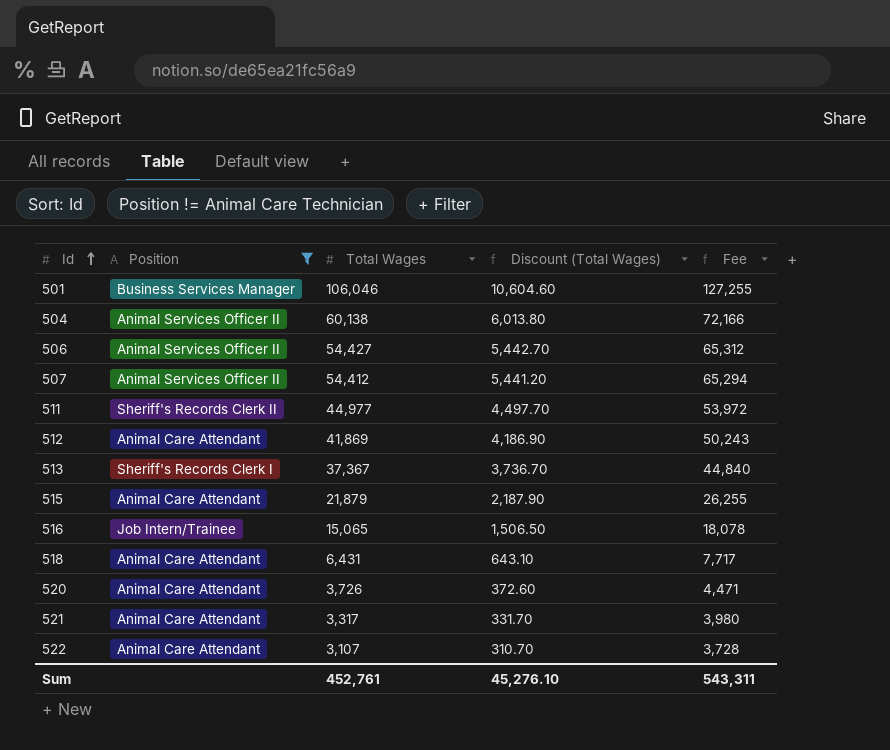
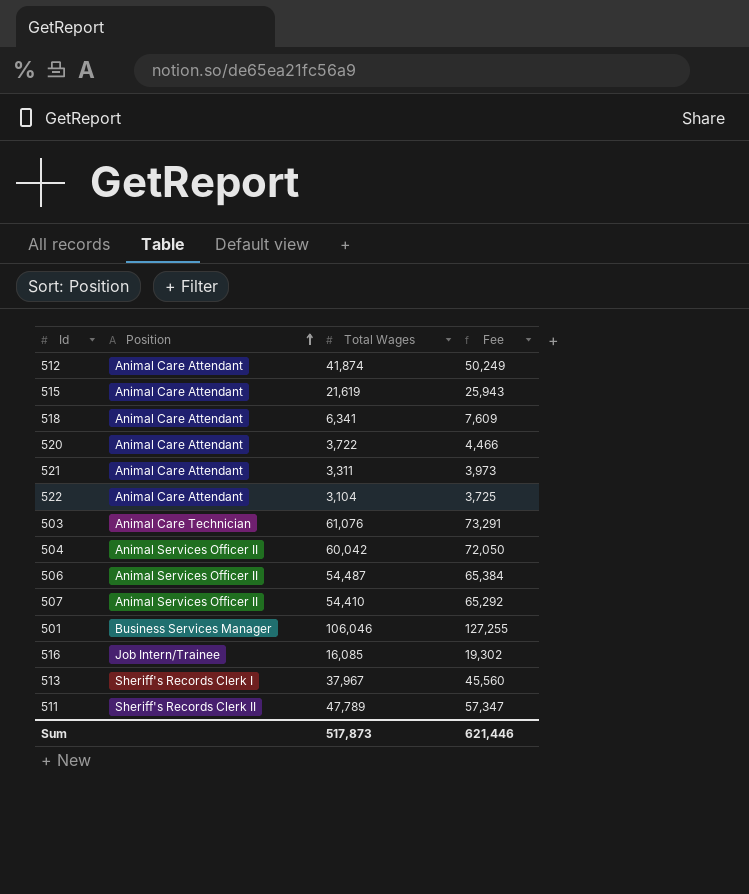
filter: Position != Animal Care Technician -> none
row order: Id ascending -> Position ascending
column Discount (Total Wages) | formula: [Total Wages] * 0.1 -> none
512 | Total Wages: 41,869 -> 41,874
512 | Fee: 50,243 -> 50,249
515 | Total Wages: 21,879 -> 21,619
515 | Fee: 26,255 -> 25,943
518 | Total Wages: 6,431 -> 6,341
518 | Fee: 7,717 -> 7,609
520 | Total Wages: 3,726 -> 3,722
520 | Fee: 4,471 -> 4,466
521 | Total Wages: 3,317 -> 3,311
521 | Fee: 3,980 -> 3,973
522 | Total Wages: 3,107 -> 3,104
522 | Fee: 3,728 -> 3,725
504 | Total Wages: 60,138 -> 60,042
504 | Fee: 72,166 -> 72,050
506 | Total Wages: 54,427 -> 54,487
506 | Fee: 65,312 -> 65,384
507 | Total Wages: 54,412 -> 54,410
507 | Fee: 65,294 -> 65,292
516 | Total Wages: 15,065 -> 16,085
516 | Fee: 18,078 -> 19,302
513 | Total Wages: 37,367 -> 37,967
513 | Fee: 44,840 -> 45,560
511 | Total Wages: 44,977 -> 47,789
511 | Fee: 53,972 -> 57,347
Sum | Total Wages: 452,761 -> 517,873
Sum | Fee: 543,311 -> 621,446

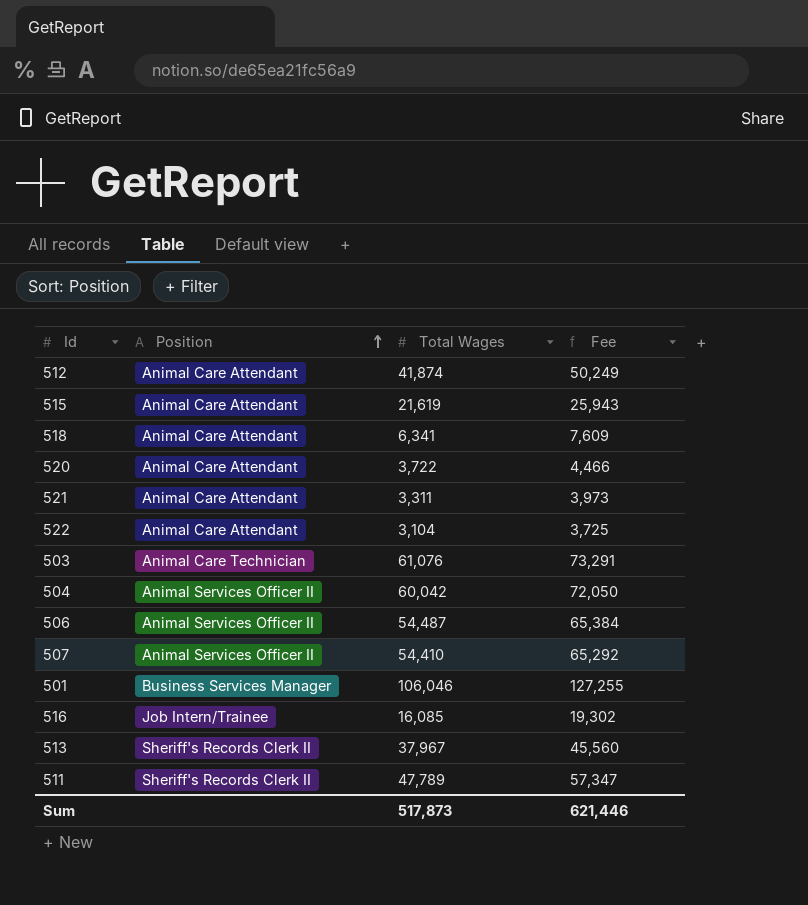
513 | Position: Sheriff's Records Clerk I -> Sheriff's Records Clerk II

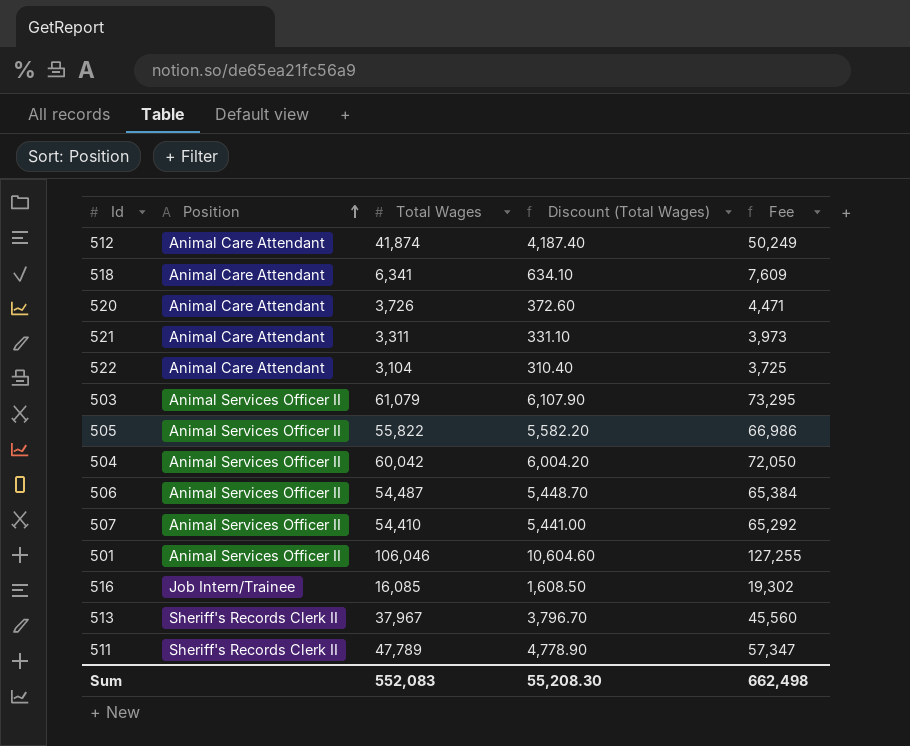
column Discount (Total Wages) | formula: none -> [Total Wages] * 0.1
row 515: Animal Care Attendant | 21,619 | 25,943 -> none
520 | Total Wages: 3,722 -> 3,726
520 | Fee: 4,466 -> 4,471
503 | Position: Animal Care Technician -> Animal Services Officer II
503 | Total Wages: 61,076 -> 61,079
503 | Fee: 73,291 -> 73,295
row 505: none -> Animal Services Officer II | 55,822 | 5,582.20 | 66,986
501 | Position: Business Services Manager -> Animal Services Officer II
Sum | Total Wages: 517,873 -> 552,083
Sum | Fee: 621,446 -> 662,498

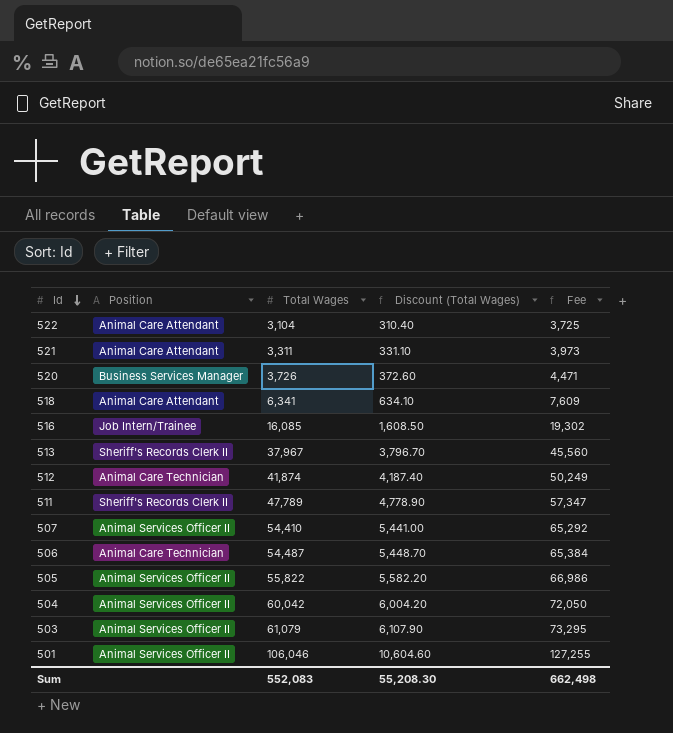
row order: Position ascending -> Id descending
520 | Position: Animal Care Attendant -> Business Services Manager
512 | Position: Animal Care Attendant -> Animal Care Technician
506 | Position: Animal Services Officer II -> Animal Care Technician

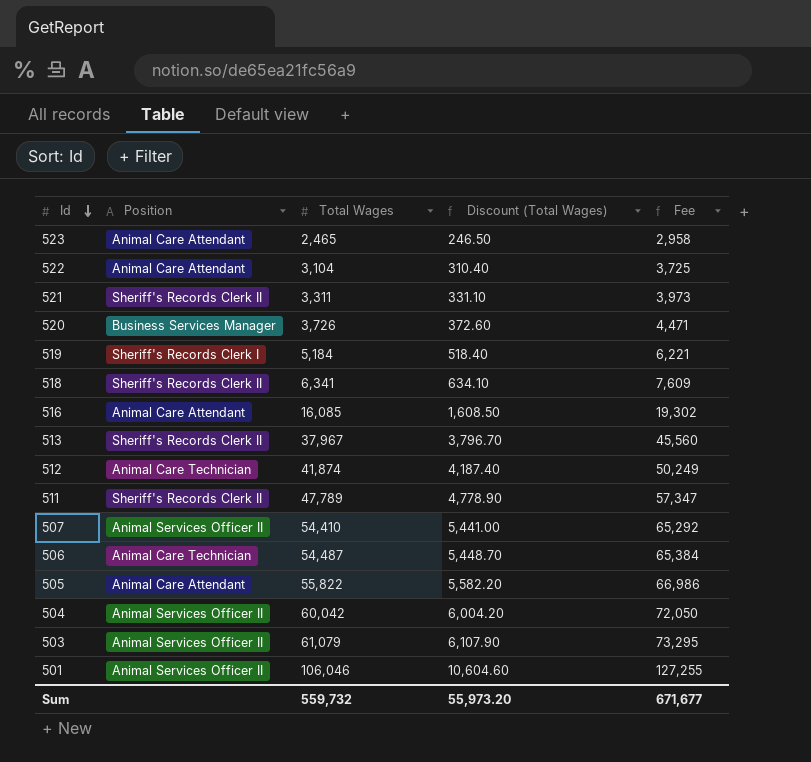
row 523: none -> Animal Care Attendant | 2,465 | 246.50 | 2,958
521 | Position: Animal Care Attendant -> Sheriff's Records Clerk II
row 519: none -> Sheriff's Records Clerk I | 5,184 | 518.40 | 6,221
518 | Position: Animal Care Attendant -> Sheriff's Records Clerk II
516 | Position: Job Intern/Trainee -> Animal Care Attendant
505 | Position: Animal Services Officer II -> Animal Care Attendant
Sum | Total Wages: 552,083 -> 559,732
Sum | Discount (Total Wages): 55,208.30 -> 55,973.20
Sum | Fee: 662,498 -> 671,677

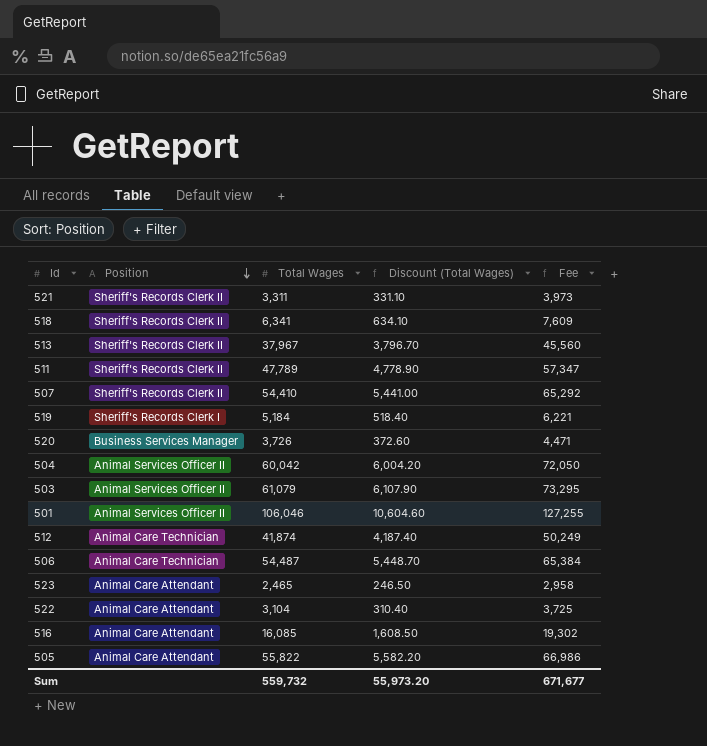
row order: Id descending -> Position descending
507 | Position: Animal Services Officer II -> Sheriff's Records Clerk II

